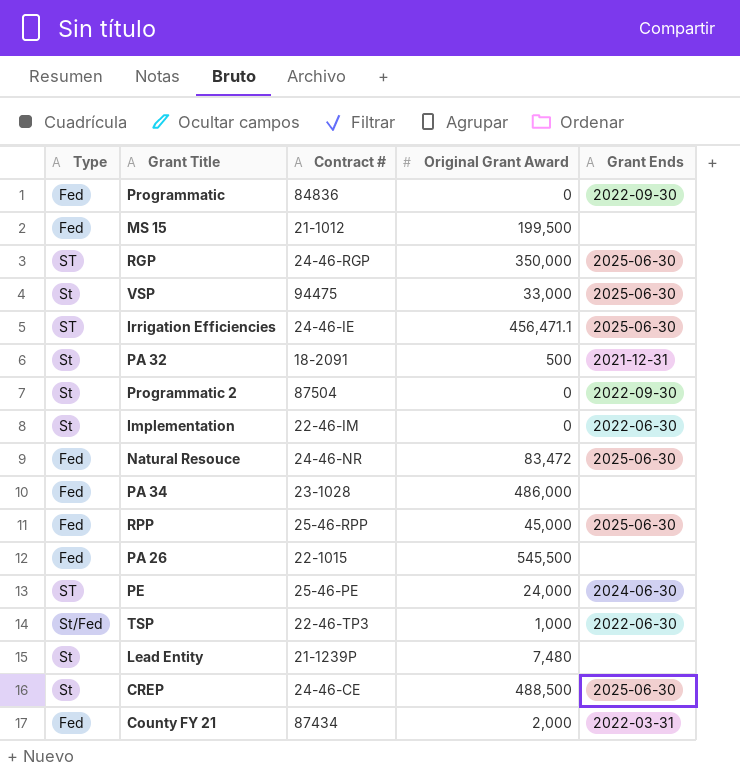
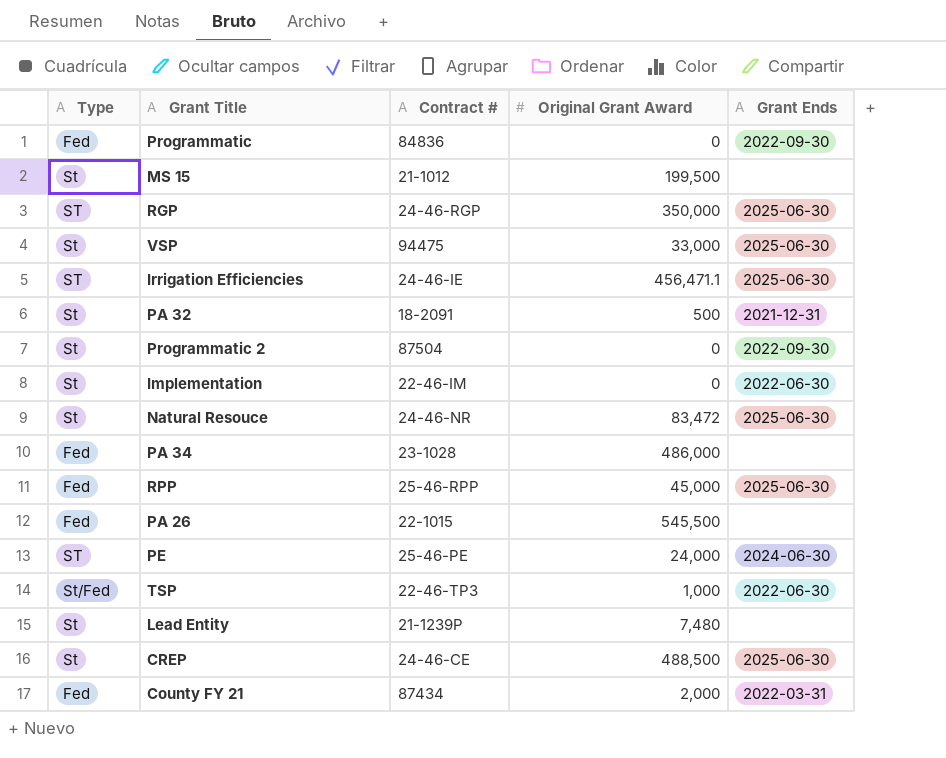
MS 15 | Type: Fed -> St
Natural Resouce | Type: Fed -> St

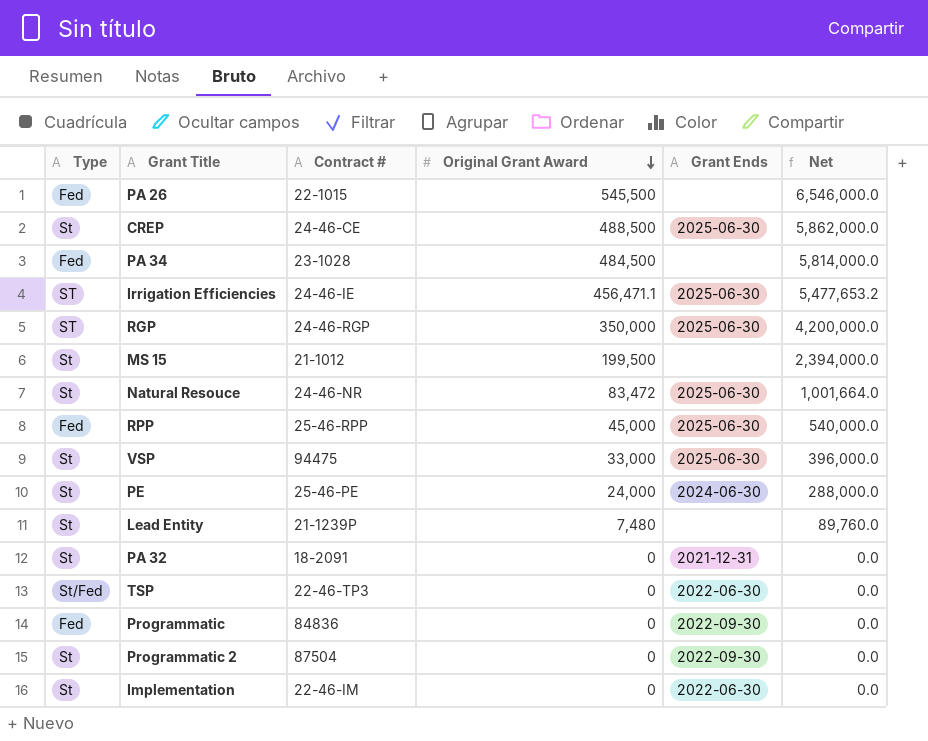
row order: none -> Original Grant Award descending
column Net | formula: none -> [Original Grant Award] * 12
row County FY 21: Fed | 87434 | 2,000 | 2022-03-31 -> none
PA 34 | Original Grant Award: 486,000 -> 484,500
PE | Type: ST -> St
PA 32 | Original Grant Award: 500 -> 0
TSP | Original Grant Award: 1,000 -> 0

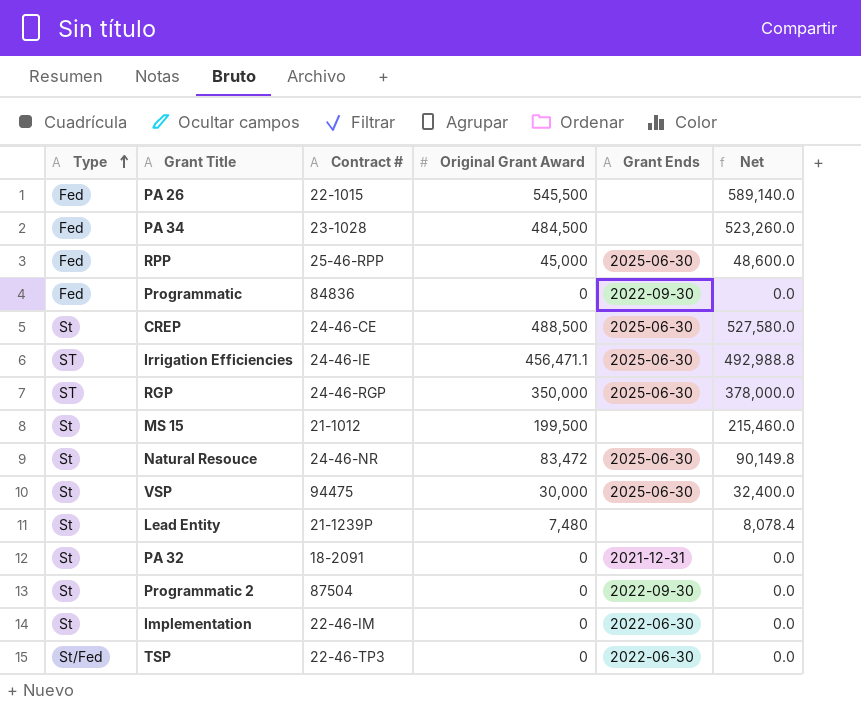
row order: Original Grant Award descending -> Type ascending
column Net | formula: [Original Grant Award] * 12 -> [Original Grant Award] * 1.08
row PE: St | 25-46-PE | 24,000 | 2024-06-30 | 288,000.0 -> none
VSP | Original Grant Award: 33,000 -> 30,000

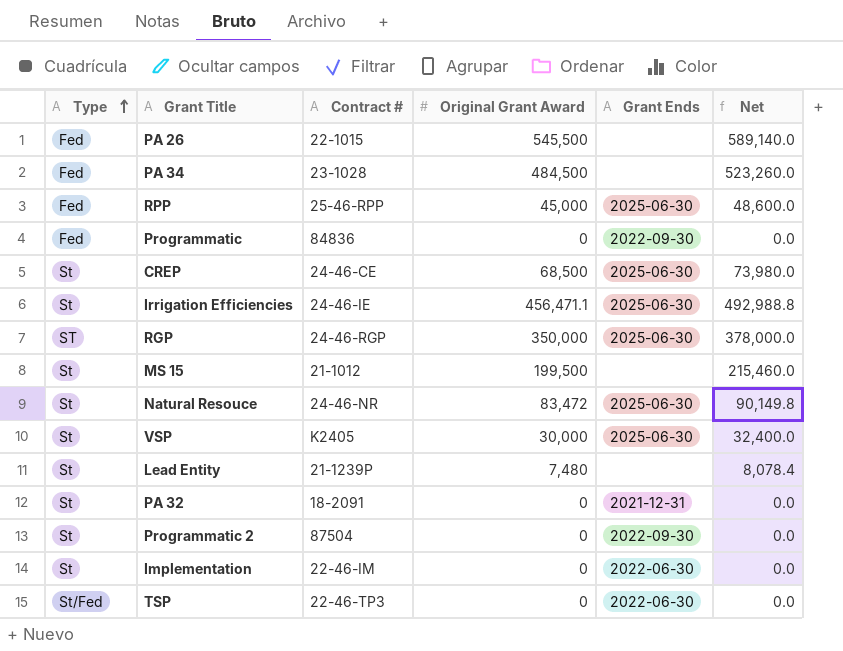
CREP | Original Grant Award: 488,500 -> 68,500
CREP | Net: 527,580.0 -> 73,980.0
Irrigation Efficiencies | Type: ST -> St
VSP | Contract #: 94475 -> K2405

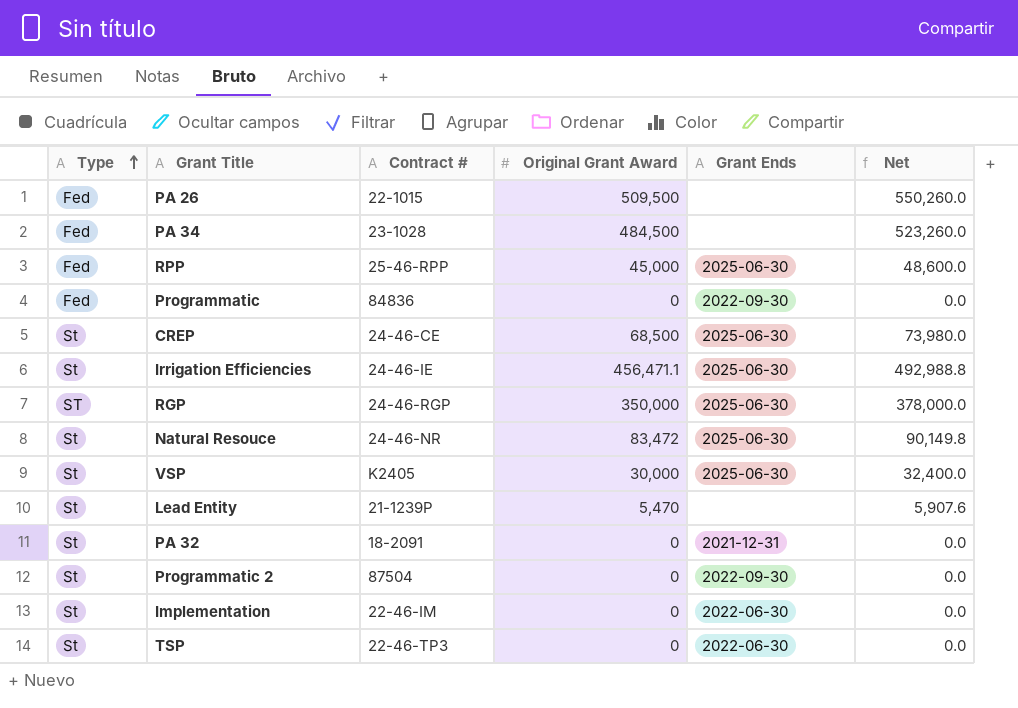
row MS 15: St | 21-1012 | 199,500 | none | 215,460.0 -> none
PA 26 | Original Grant Award: 545,500 -> 509,500
PA 26 | Net: 589,140.0 -> 550,260.0
Lead Entity | Original Grant Award: 7,480 -> 5,470
Lead Entity | Net: 8,078.4 -> 5,907.6
TSP | Type: St/Fed -> St

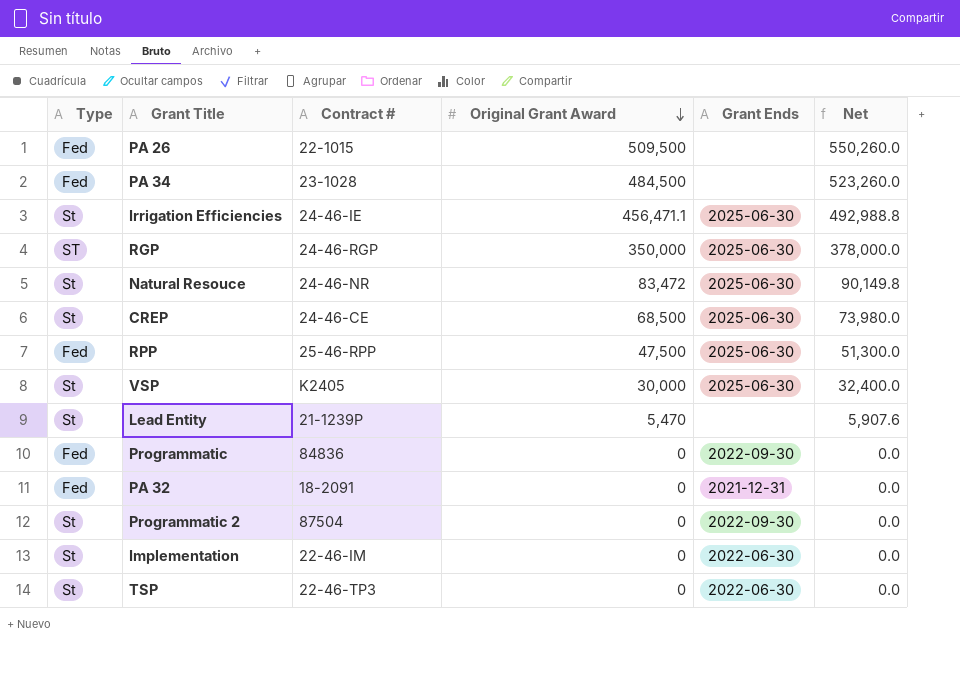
row order: Type ascending -> Original Grant Award descending
RPP | Original Grant Award: 45,000 -> 47,500
RPP | Net: 48,600.0 -> 51,300.0
PA 32 | Type: St -> Fed

